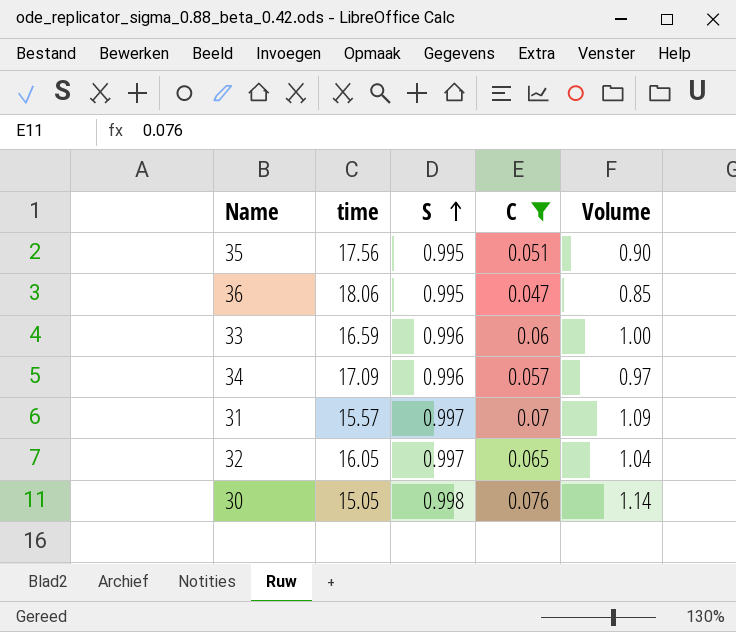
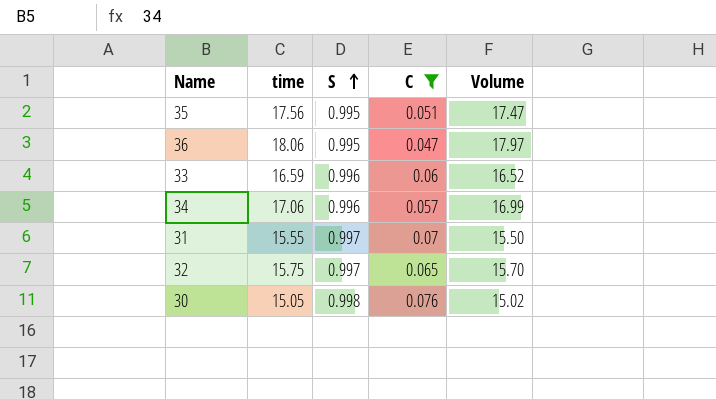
column Volume | formula: [time] * [C] -> [time] * [S]
34 | time: 17.09 -> 17.06
31 | time: 15.57 -> 15.55
32 | time: 16.05 -> 15.75

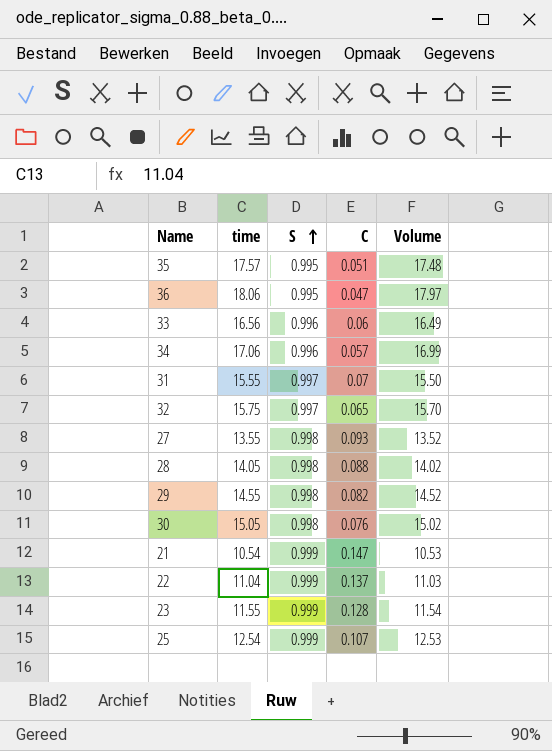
filter: C <= 0.076 -> none
35 | time: 17.56 -> 17.57
35 | Volume: 17.47 -> 17.48
33 | time: 16.59 -> 16.56
33 | Volume: 16.52 -> 16.49

